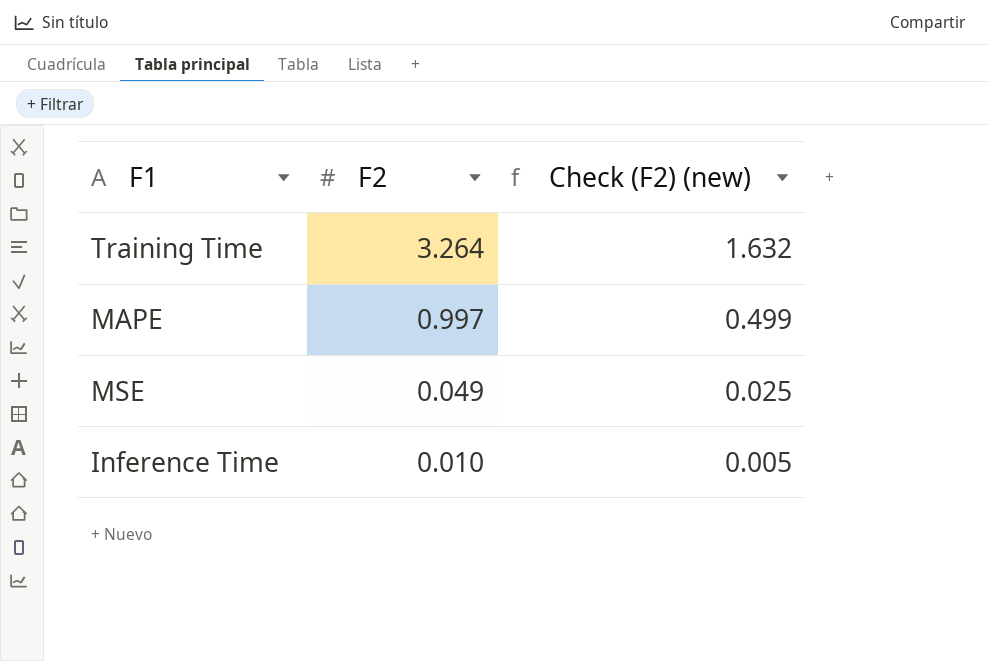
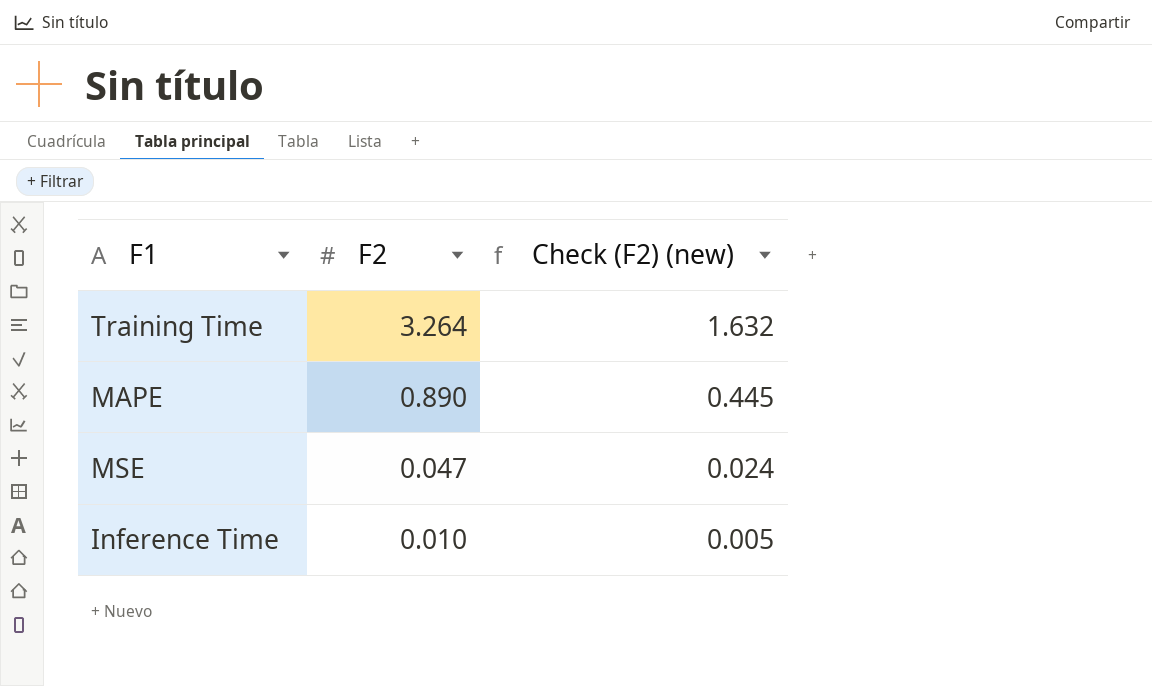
MAPE | F2: 0.997 -> 0.890
MAPE | Check (F2) (new): 0.499 -> 0.445
MSE | F2: 0.049 -> 0.047
MSE | Check (F2) (new): 0.025 -> 0.024

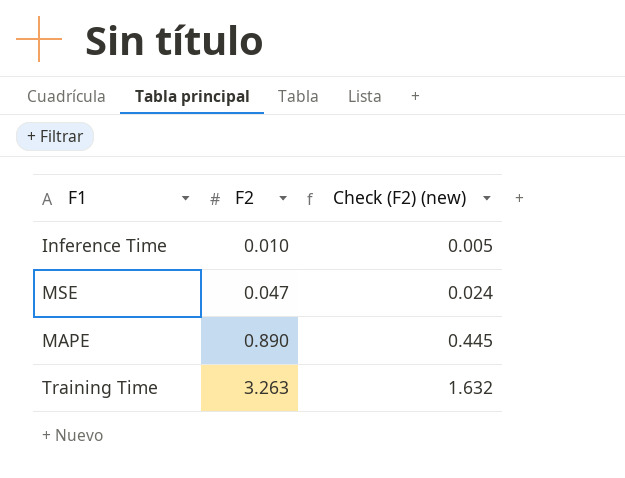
row order: F2 descending -> F2 ascending
Training Time | F2: 3.264 -> 3.263

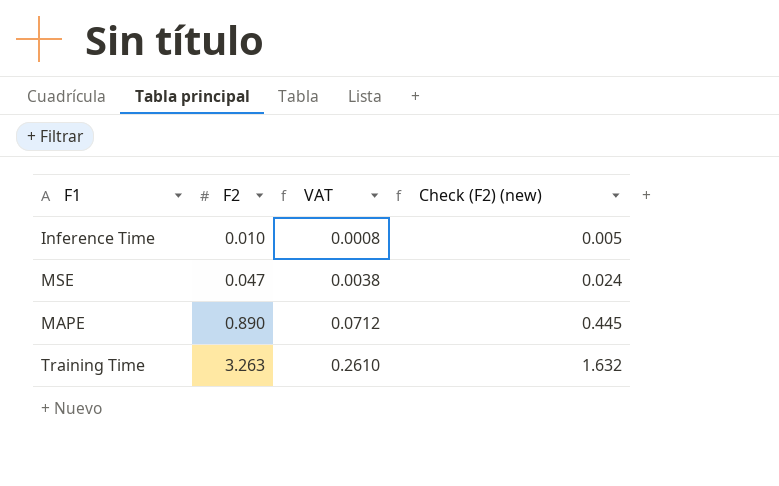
column VAT | formula: none -> [F2] * 0.08

